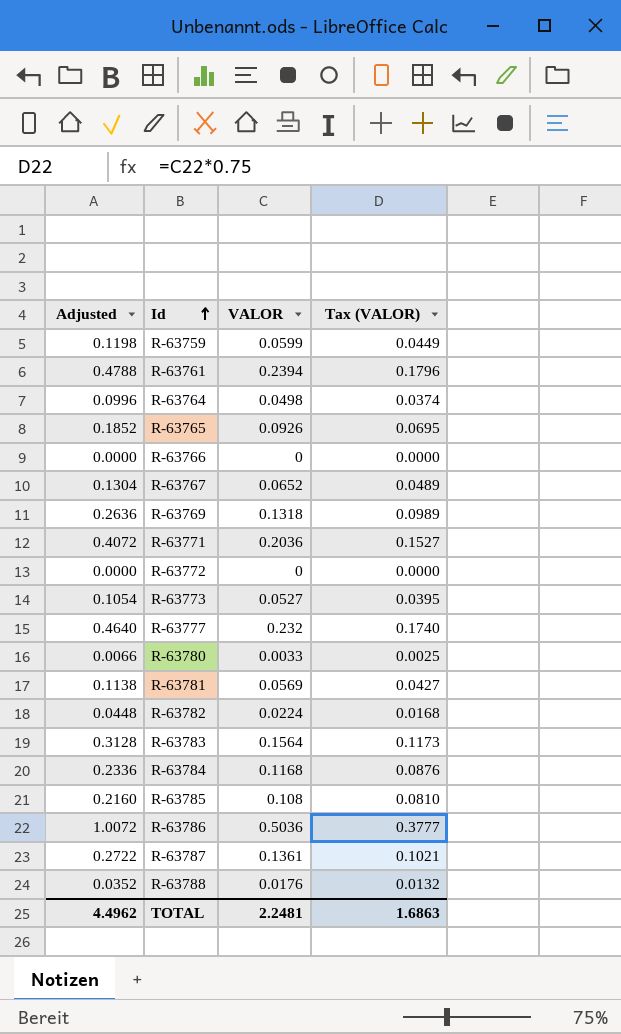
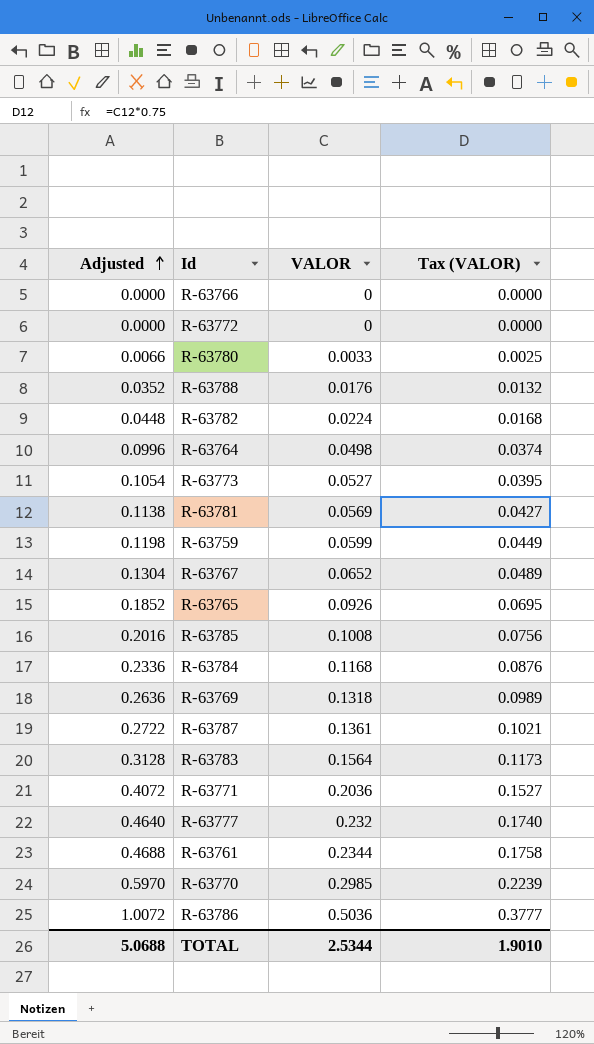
row order: Id ascending -> Adjusted ascending
R-63785 | Adjusted: 0.2160 -> 0.2016
R-63785 | VALOR: 0.108 -> 0.1008
R-63785 | Tax (VALOR): 0.0810 -> 0.0756
R-63761 | Adjusted: 0.4788 -> 0.4688
R-63761 | VALOR: 0.2394 -> 0.2344
R-63761 | Tax (VALOR): 0.1796 -> 0.1758
row R-63770: none -> 0.5970 | 0.2985 | 0.2239
TOTAL | Adjusted: 4.4962 -> 5.0688
TOTAL | VALOR: 2.2481 -> 2.5344
TOTAL | Tax (VALOR): 1.6863 -> 1.9010

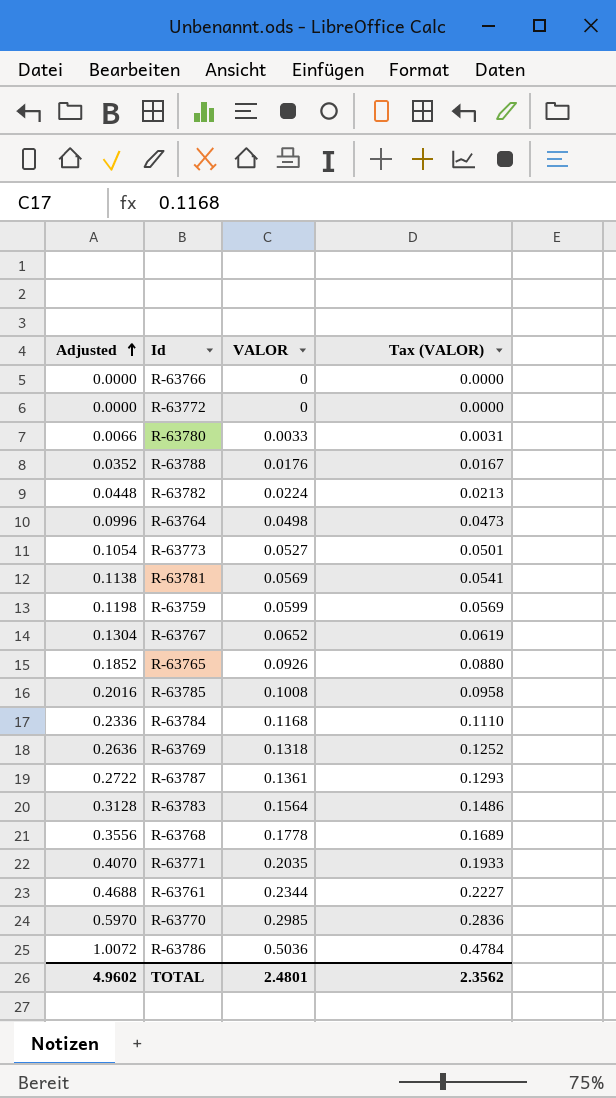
column Tax (VALOR) | formula: [VALOR] * 0.75 -> [VALOR] * 0.95
row R-63777: 0.4640 | 0.232 | 0.1740 -> none
row R-63768: none -> 0.3556 | 0.1778 | 0.1689
R-63771 | Adjusted: 0.4072 -> 0.4070
R-63771 | VALOR: 0.2036 -> 0.2035
TOTAL | Adjusted: 5.0688 -> 4.9602
TOTAL | VALOR: 2.5344 -> 2.4801
TOTAL | Tax (VALOR): 1.9010 -> 2.3562

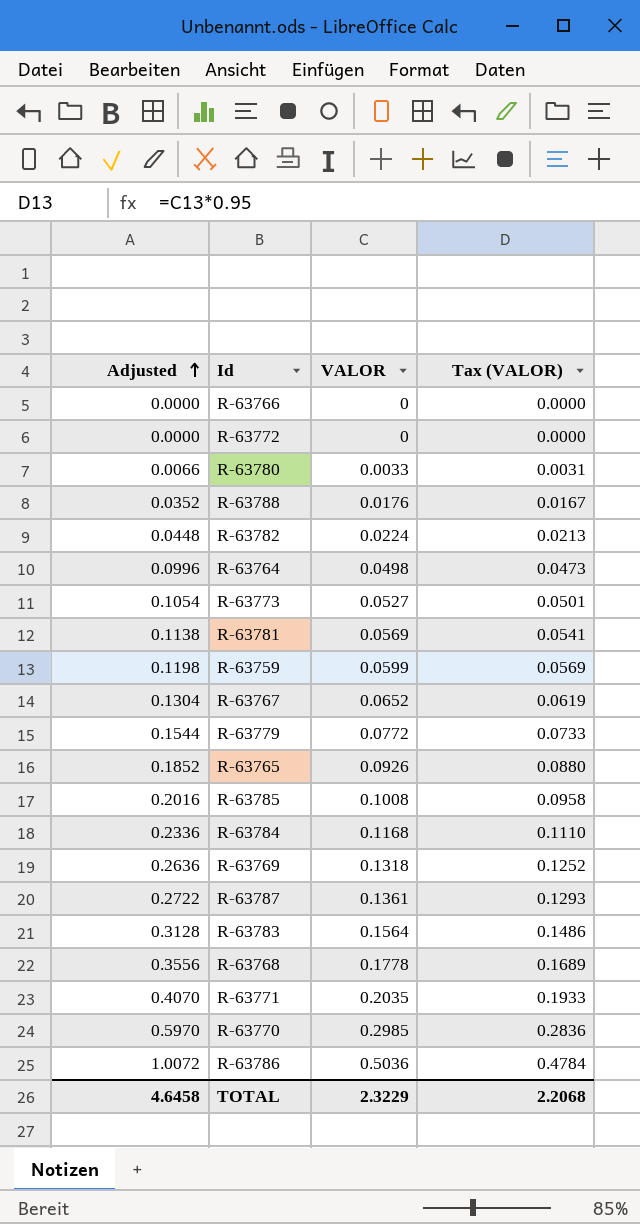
row R-63761: 0.4688 | 0.2344 | 0.2227 -> none
row R-63779: none -> 0.1544 | 0.0772 | 0.0733
TOTAL | Adjusted: 4.9602 -> 4.6458
TOTAL | VALOR: 2.4801 -> 2.3229
TOTAL | Tax (VALOR): 2.3562 -> 2.2068

